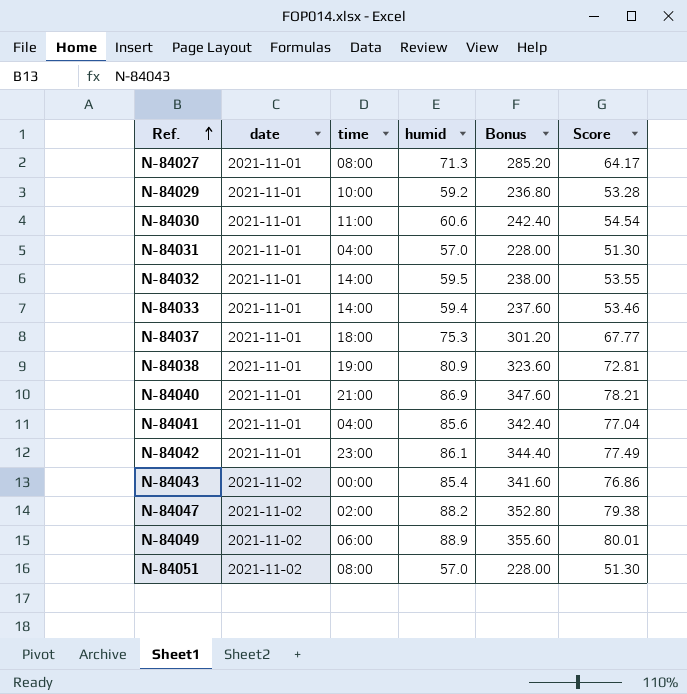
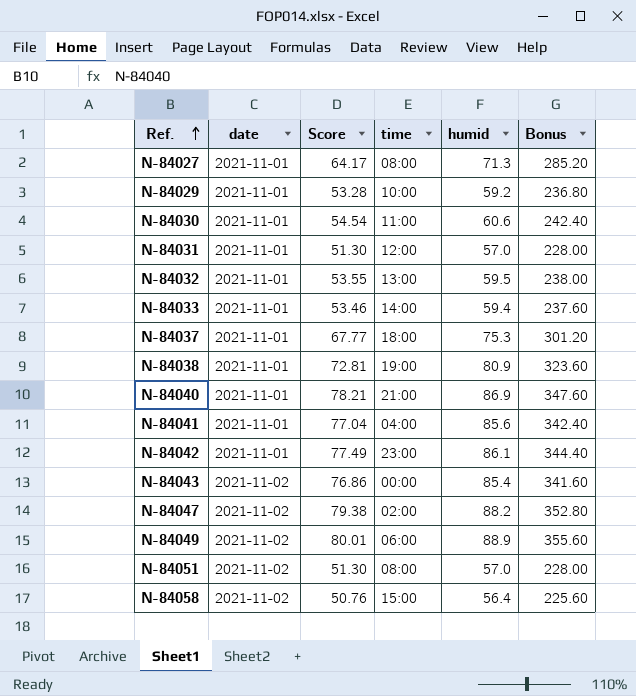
column Score | position: 6 -> 3
N-84031 | time: 04:00 -> 12:00
N-84032 | time: 14:00 -> 13:00
row N-84058: none -> 2021-11-02 | 50.76 | 15:00 | 56.4 | 225.60

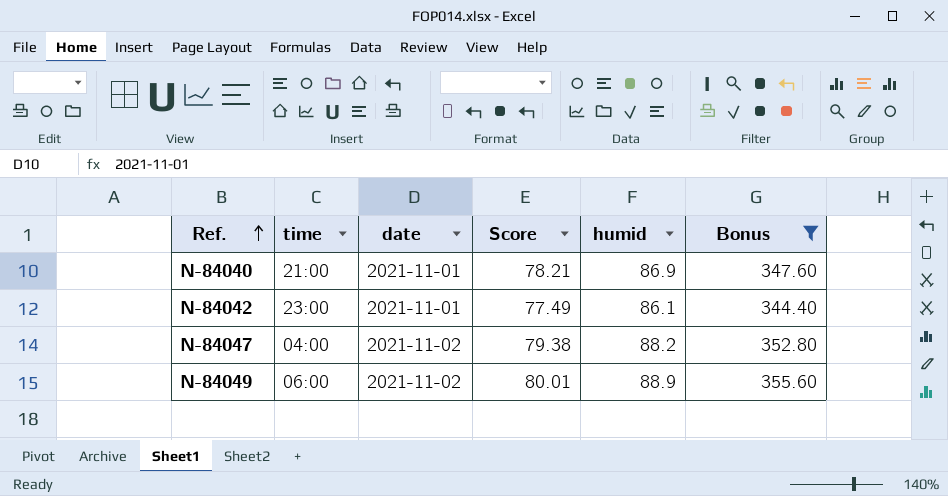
filter: none -> Bonus >= 344.40
column time | position: 4 -> 2
N-84047 | time: 02:00 -> 04:00

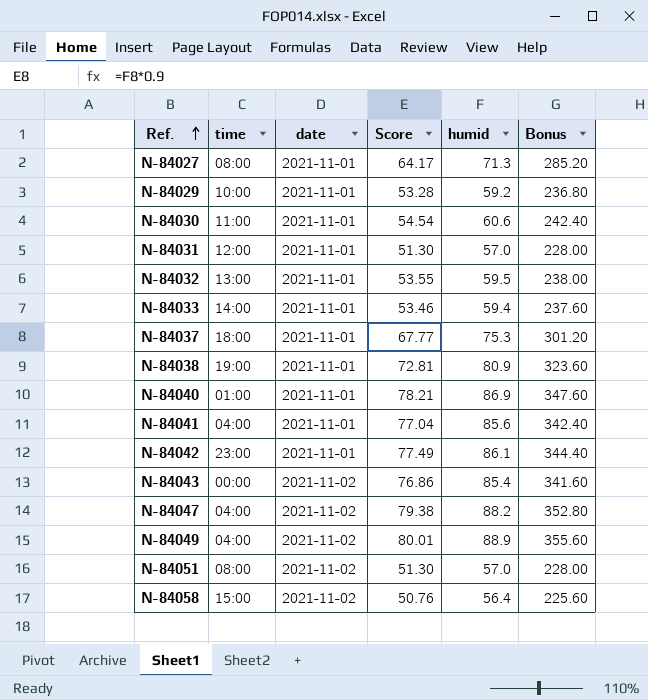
filter: Bonus >= 344.40 -> none
N-84040 | time: 21:00 -> 01:00
N-84049 | time: 06:00 -> 04:00

